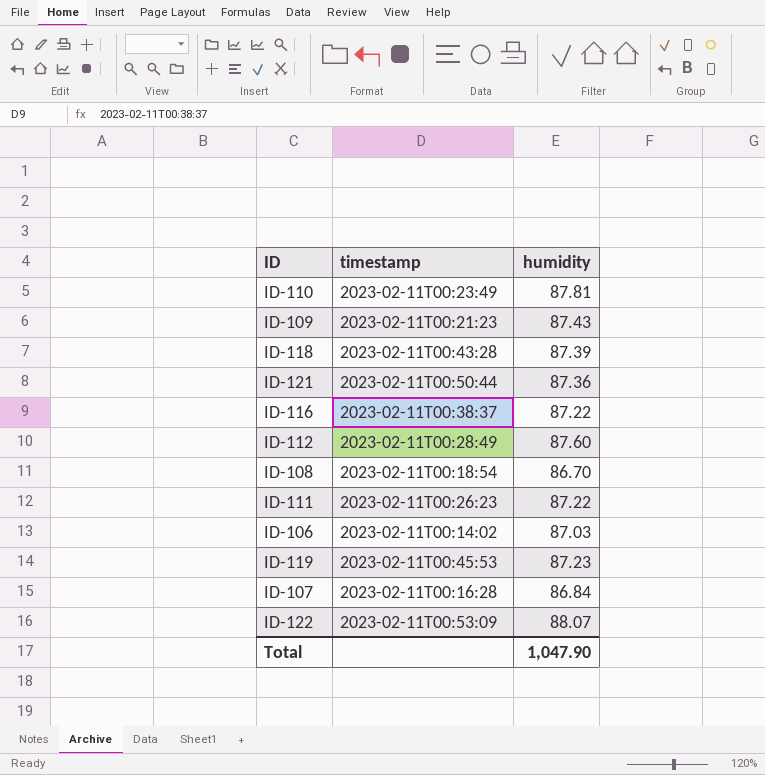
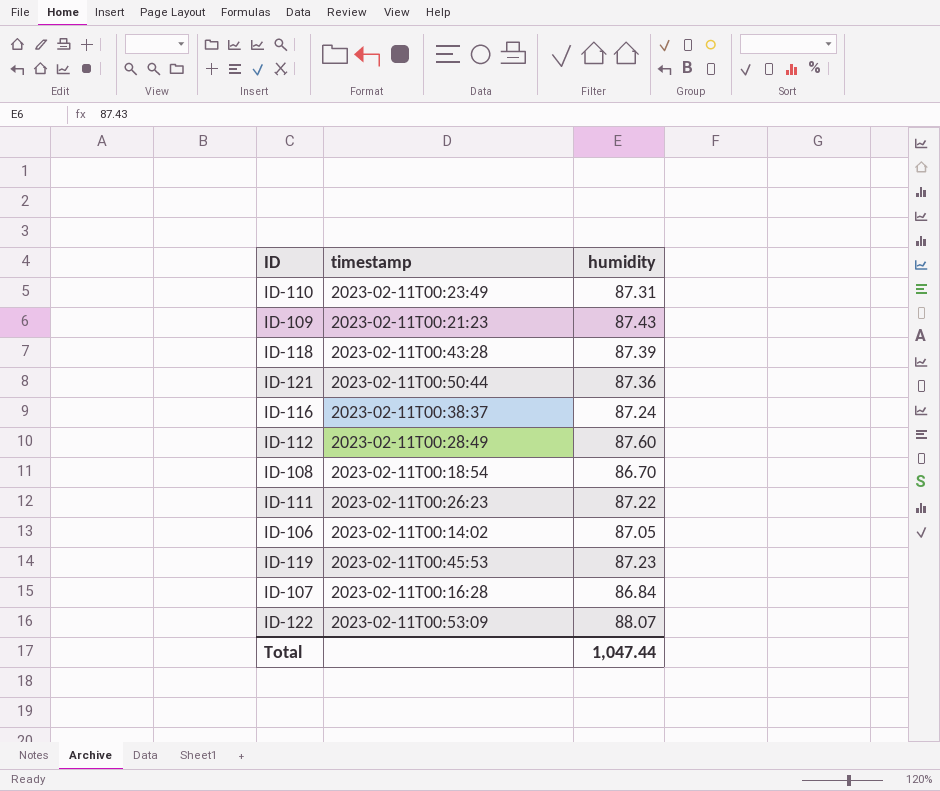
ID-110 | humidity: 87.81 -> 87.31
ID-116 | humidity: 87.22 -> 87.24
ID-106 | humidity: 87.03 -> 87.05
Total | humidity: 1,047.90 -> 1,047.44

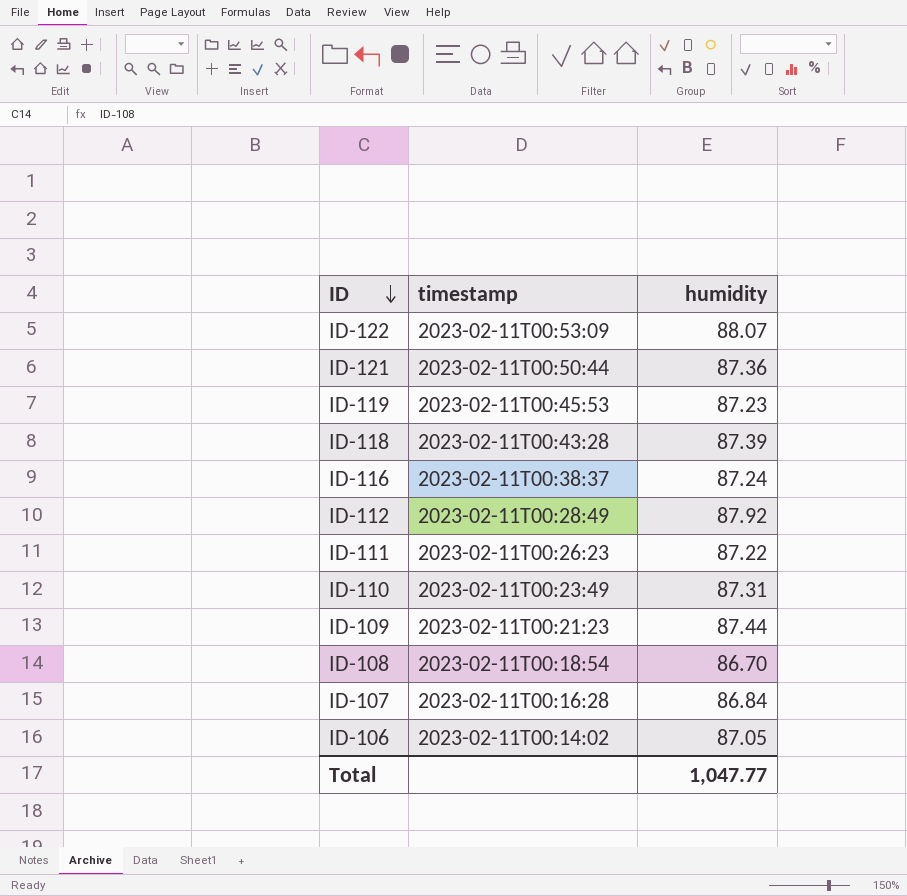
row order: none -> ID descending
ID-112 | humidity: 87.60 -> 87.92
ID-109 | humidity: 87.43 -> 87.44
Total | humidity: 1,047.44 -> 1,047.77

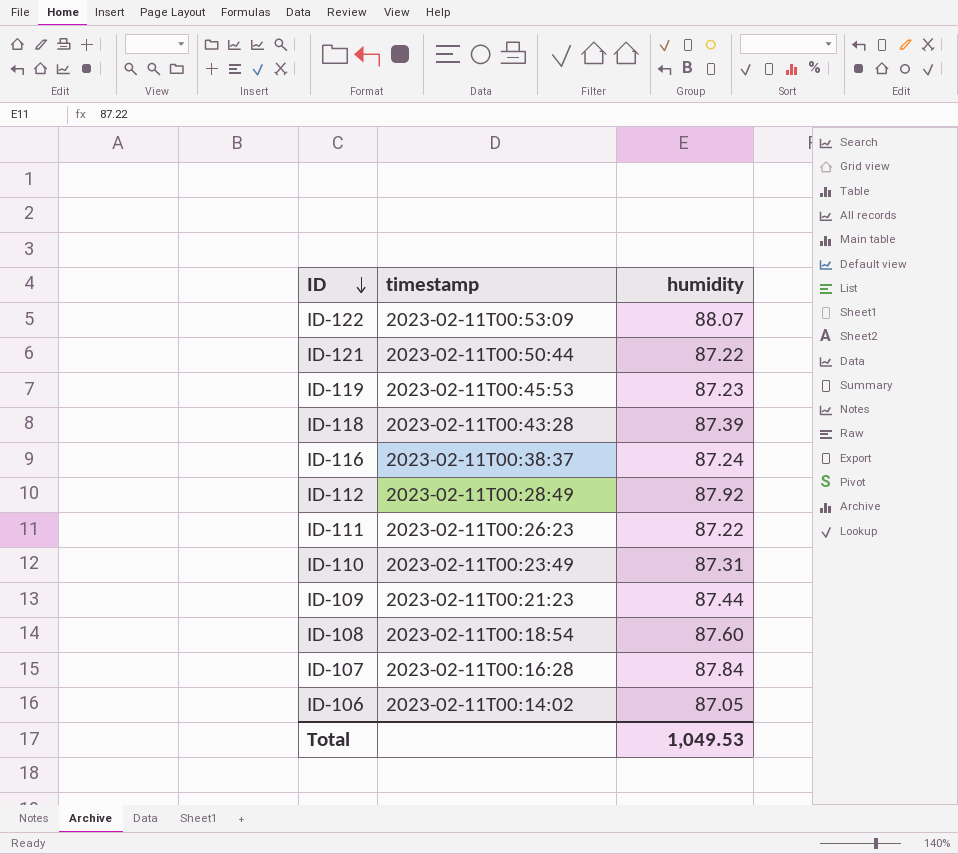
ID-121 | humidity: 87.36 -> 87.22
ID-108 | humidity: 86.70 -> 87.60
ID-107 | humidity: 86.84 -> 87.84
Total | humidity: 1,047.77 -> 1,049.53

